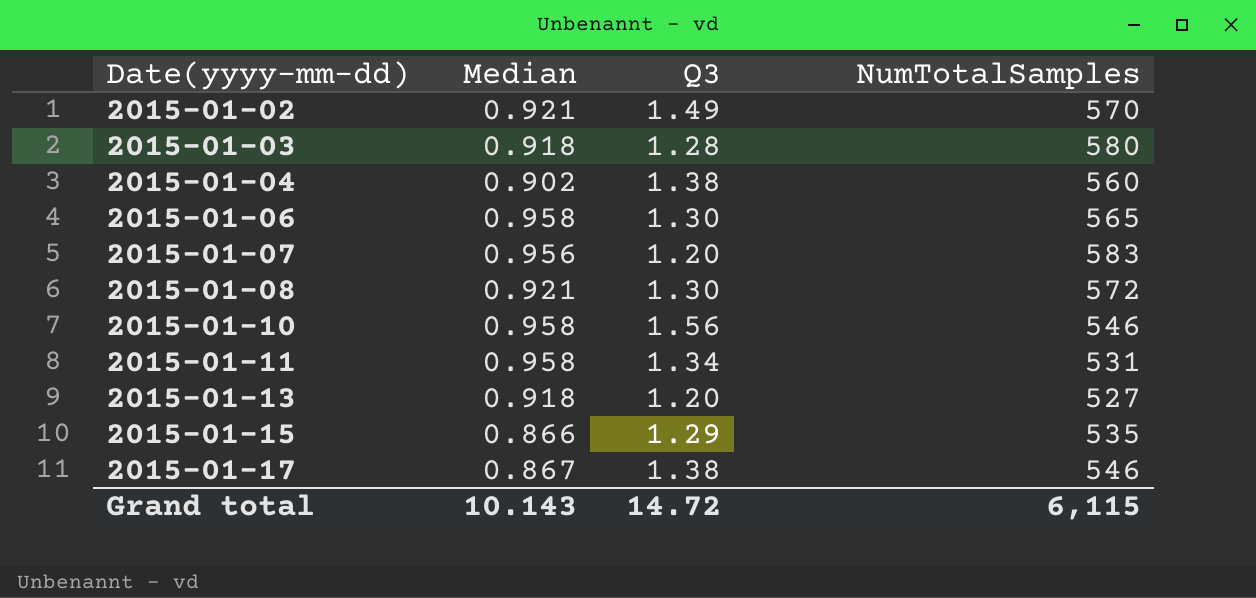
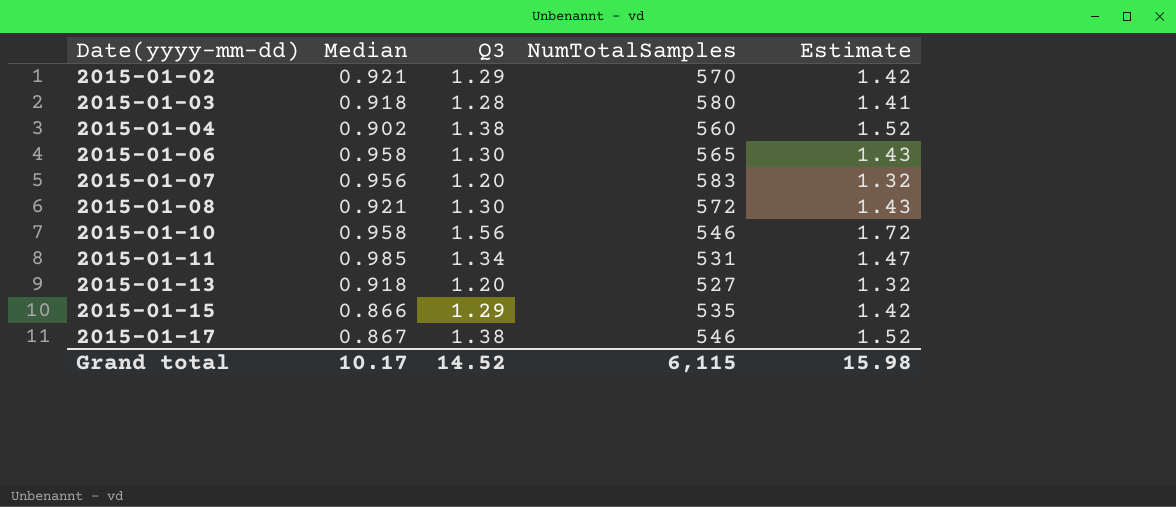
column Estimate | formula: none -> [Q3] * 1.1
2015-01-02 | Q3: 1.49 -> 1.29
2015-01-11 | Median: 0.958 -> 0.985
Grand total | Median: 10.143 -> 10.17
Grand total | Q3: 14.72 -> 14.52

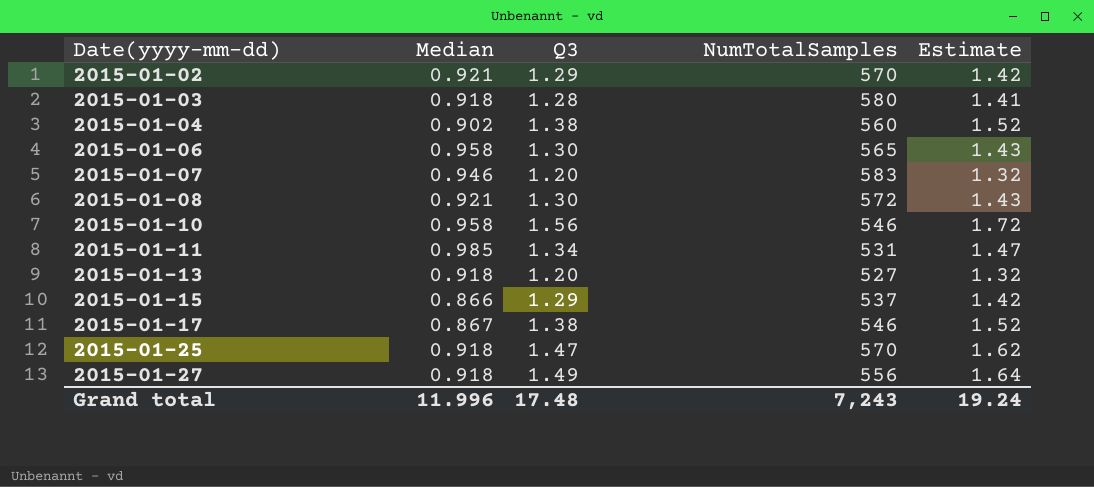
2015-01-07 | Median: 0.956 -> 0.946
2015-01-15 | NumTotalSamples: 535 -> 537
row 2015-01-25: none -> 0.918 | 1.47 | 570 | 1.62
row 2015-01-27: none -> 0.918 | 1.49 | 556 | 1.64
Grand total | Median: 10.17 -> 11.996
Grand total | Q3: 14.52 -> 17.48
Grand total | NumTotalSamples: 6,115 -> 7,243
Grand total | Estimate: 15.98 -> 19.24

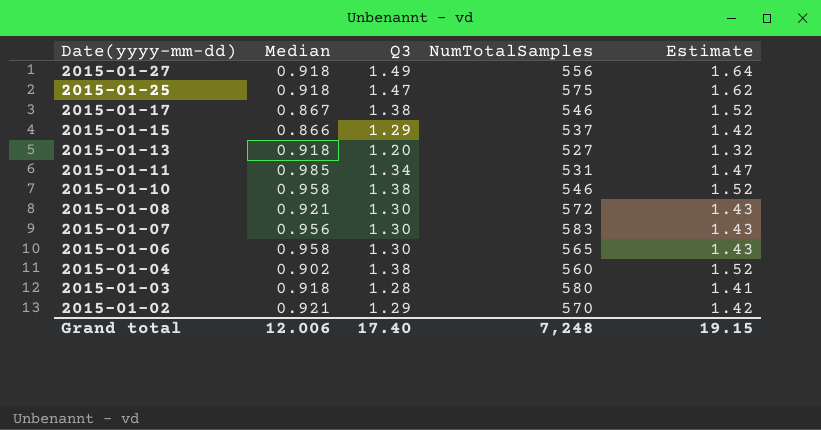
row order: Date(yyyy-mm-dd) ascending -> Date(yyyy-mm-dd) descending
2015-01-25 | NumTotalSamples: 570 -> 575
2015-01-10 | Q3: 1.56 -> 1.38
2015-01-10 | Estimate: 1.72 -> 1.52
2015-01-07 | Median: 0.946 -> 0.956
2015-01-07 | Q3: 1.20 -> 1.30
2015-01-07 | Estimate: 1.32 -> 1.43
Grand total | Median: 11.996 -> 12.006
Grand total | Q3: 17.48 -> 17.40
Grand total | NumTotalSamples: 7,243 -> 7,248
Grand total | Estimate: 19.24 -> 19.15

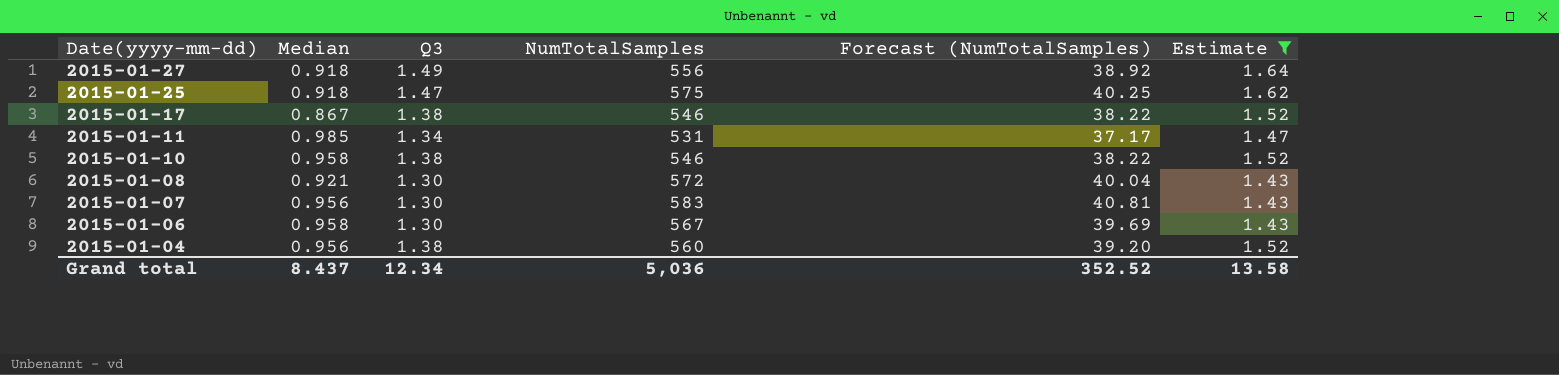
filter: none -> Estimate >= 1.43
column Forecast (NumTotalSamples) | formula: none -> [NumTotalSamples] * 0.07
2015-01-06 | NumTotalSamples: 565 -> 567
2015-01-04 | Median: 0.902 -> 0.956
Grand total | Median: 12.006 -> 8.437
Grand total | Q3: 17.40 -> 12.34
Grand total | NumTotalSamples: 7,248 -> 5,036
Grand total | Estimate: 19.15 -> 13.58

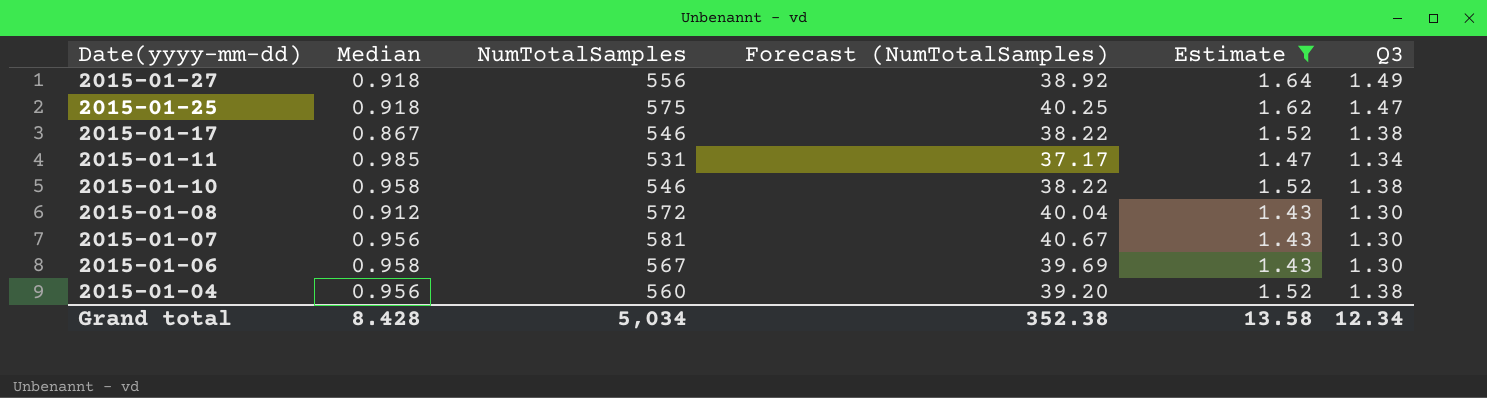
column Q3 | position: 3 -> 6
2015-01-08 | Median: 0.921 -> 0.912
2015-01-07 | NumTotalSamples: 583 -> 581
2015-01-07 | Forecast (NumTotalSamples): 40.81 -> 40.67
Grand total | Median: 8.437 -> 8.428
Grand total | NumTotalSamples: 5,036 -> 5,034
Grand total | Forecast (NumTotalSamples): 352.52 -> 352.38

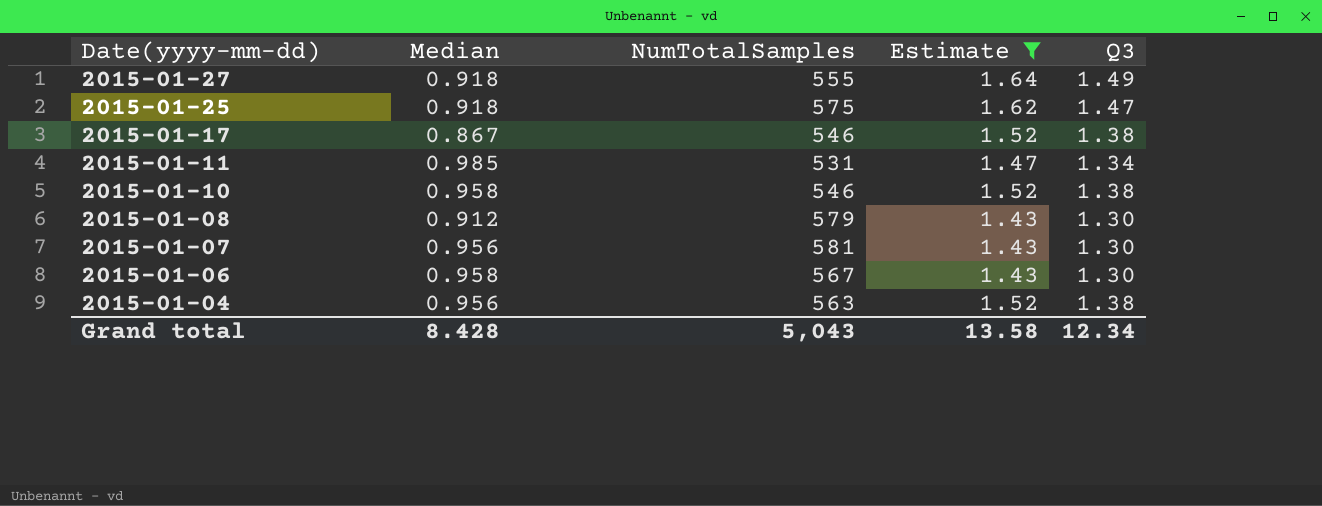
column Forecast (NumTotalSamples) | formula: [NumTotalSamples] * 0.07 -> none
2015-01-27 | NumTotalSamples: 556 -> 555
2015-01-08 | NumTotalSamples: 572 -> 579
2015-01-04 | NumTotalSamples: 560 -> 563
Grand total | NumTotalSamples: 5,034 -> 5,043

